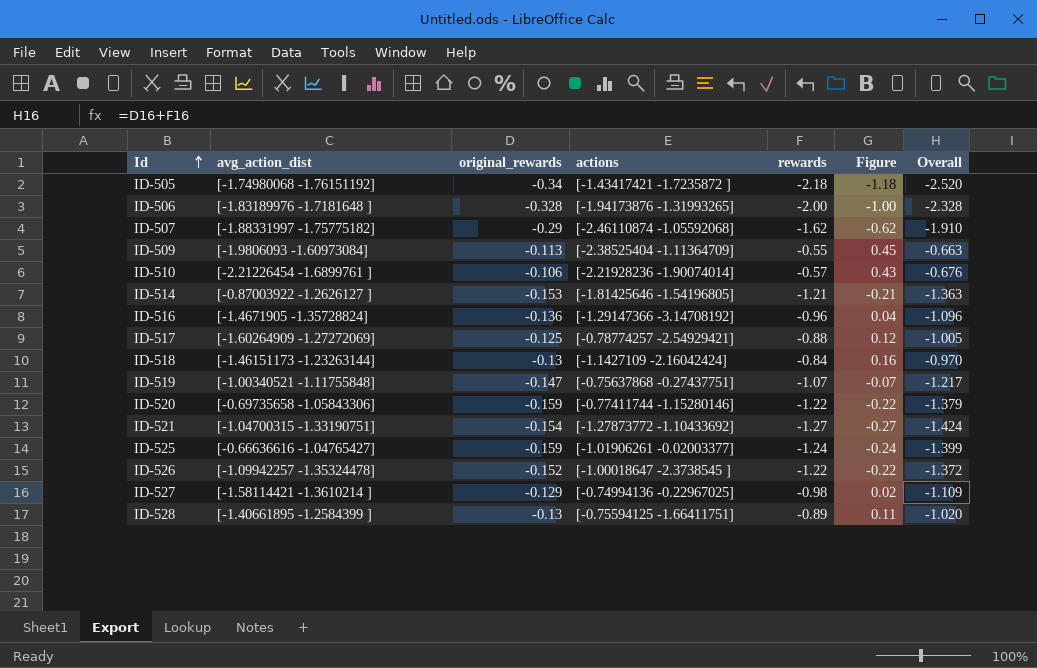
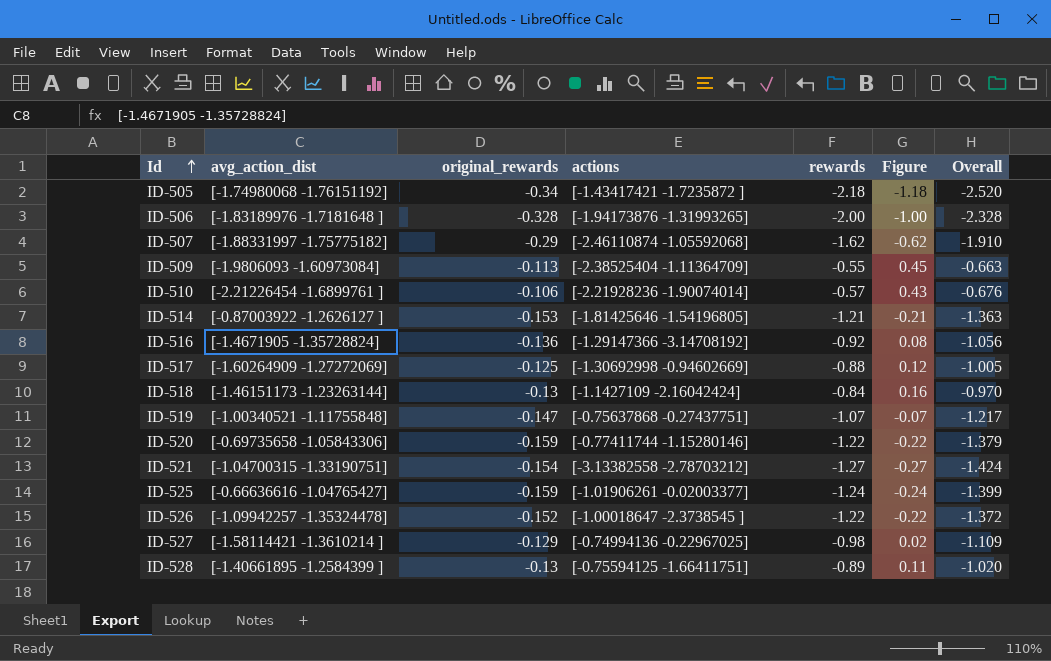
ID-516 | rewards: -0.96 -> -0.92
ID-516 | Figure: 0.04 -> 0.08
ID-516 | Overall: -1.096 -> -1.056
ID-517 | actions: [-0.78774257 -2.54929421] -> [-1.30692998 -0.94602669]
ID-521 | actions: [-1.27873772 -1.10433692] -> [-3.13382558 -2.78703212]

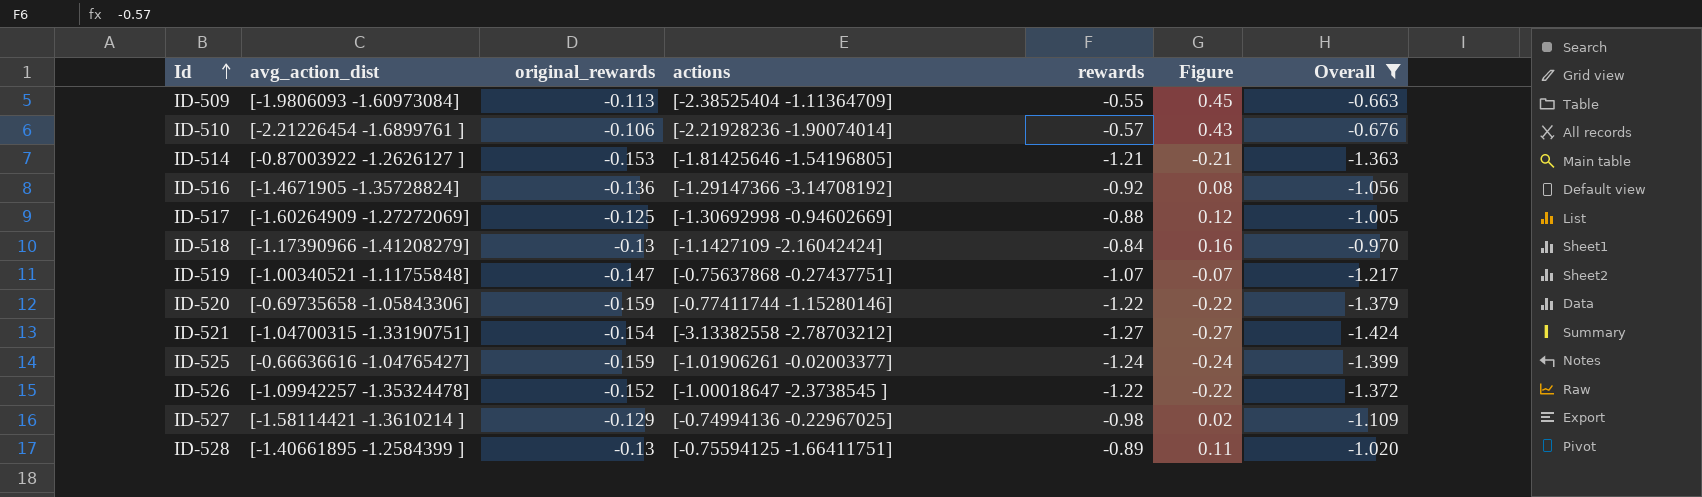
filter: none -> Overall >= -1.424
ID-518 | avg_action_dist: [-1.46151173 -1.23263144] -> [-1.17390966 -1.41208279]

